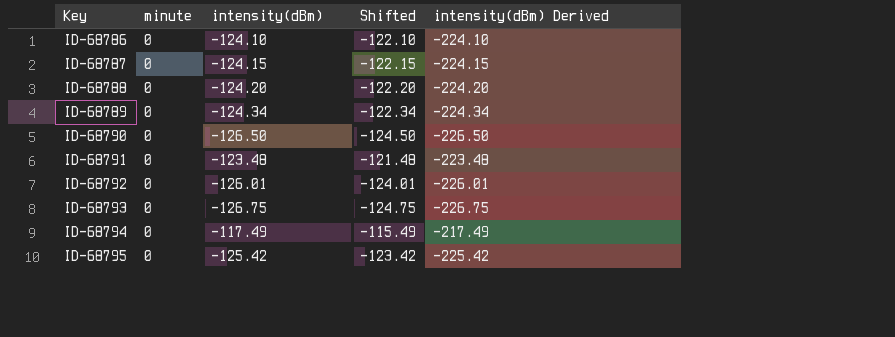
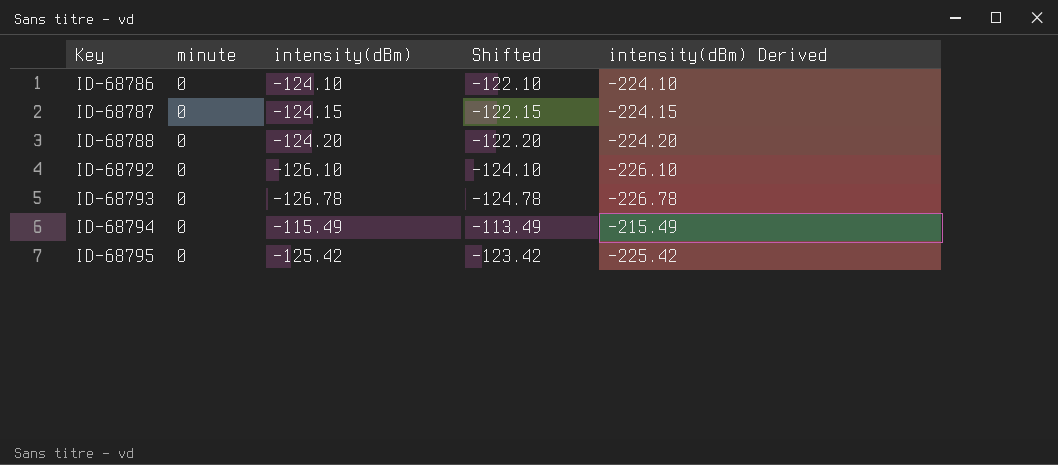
row ID-68789: 0 | -124.34 | -122.34 | -224.34 -> none
row ID-68790: 0 | -126.50 | -124.50 | -226.50 -> none
row ID-68791: 0 | -123.48 | -121.48 | -223.48 -> none
ID-68792 | intensity(dBm): -126.01 -> -126.10
ID-68792 | Shifted: -124.01 -> -124.10
ID-68792 | intensity(dBm) Derived: -226.01 -> -226.10
ID-68793 | intensity(dBm): -126.75 -> -126.78
ID-68793 | Shifted: -124.75 -> -124.78
ID-68793 | intensity(dBm) Derived: -226.75 -> -226.78
ID-68794 | intensity(dBm): -117.49 -> -115.49
ID-68794 | Shifted: -115.49 -> -113.49
ID-68794 | intensity(dBm) Derived: -217.49 -> -215.49

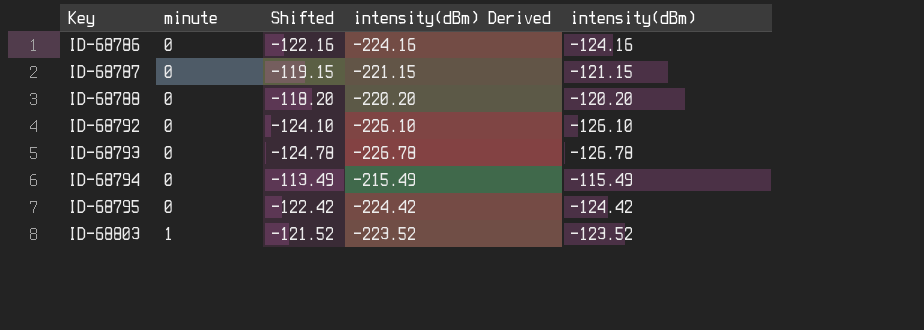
column intensity(dBm) | position: 3 -> 5
ID-68786 | Shifted: -122.10 -> -122.16
ID-68786 | intensity(dBm) Derived: -224.10 -> -224.16
ID-68786 | intensity(dBm): -124.10 -> -124.16
ID-68787 | Shifted: -122.15 -> -119.15
ID-68787 | intensity(dBm) Derived: -224.15 -> -221.15
ID-68787 | intensity(dBm): -124.15 -> -121.15
ID-68788 | Shifted: -122.20 -> -118.20
ID-68788 | intensity(dBm) Derived: -224.20 -> -220.20
ID-68788 | intensity(dBm): -124.20 -> -120.20
ID-68795 | Shifted: -123.42 -> -122.42
ID-68795 | intensity(dBm) Derived: -225.42 -> -224.42
ID-68795 | intensity(dBm): -125.42 -> -124.42
row ID-68803: none -> 1 | -121.52 | -223.52 | -123.52

